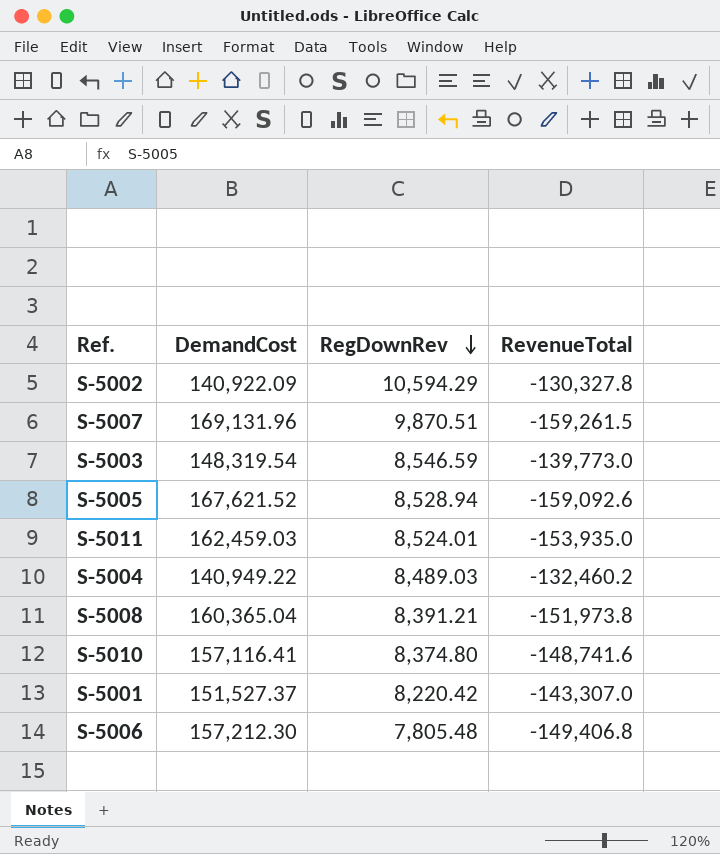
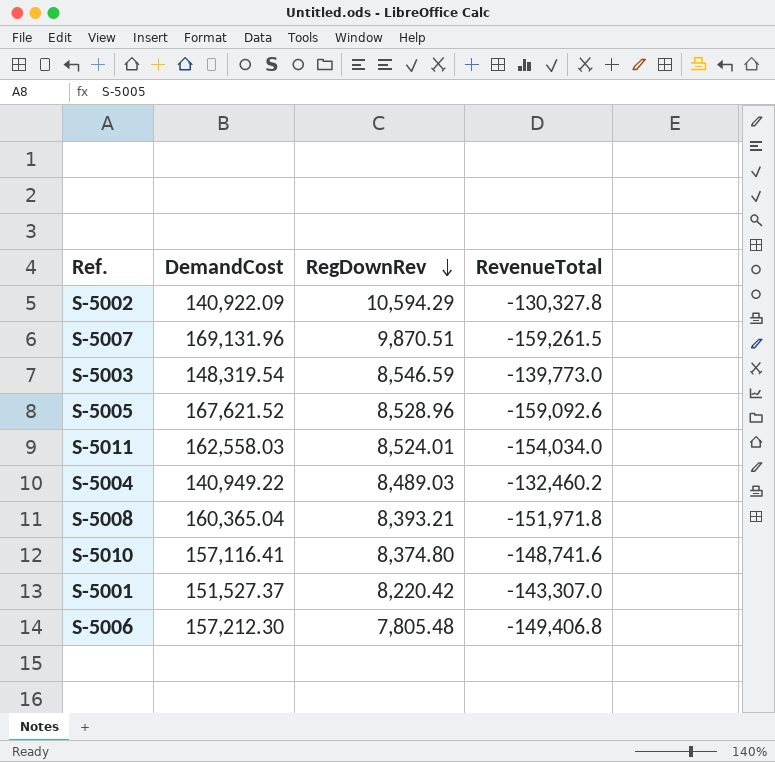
S-5005 | RegDownRev: 8,528.94 -> 8,528.96
S-5011 | DemandCost: 162,459.03 -> 162,558.03
S-5011 | RevenueTotal: -153,935.0 -> -154,034.0
S-5008 | RegDownRev: 8,391.21 -> 8,393.21
S-5008 | RevenueTotal: -151,973.8 -> -151,971.8

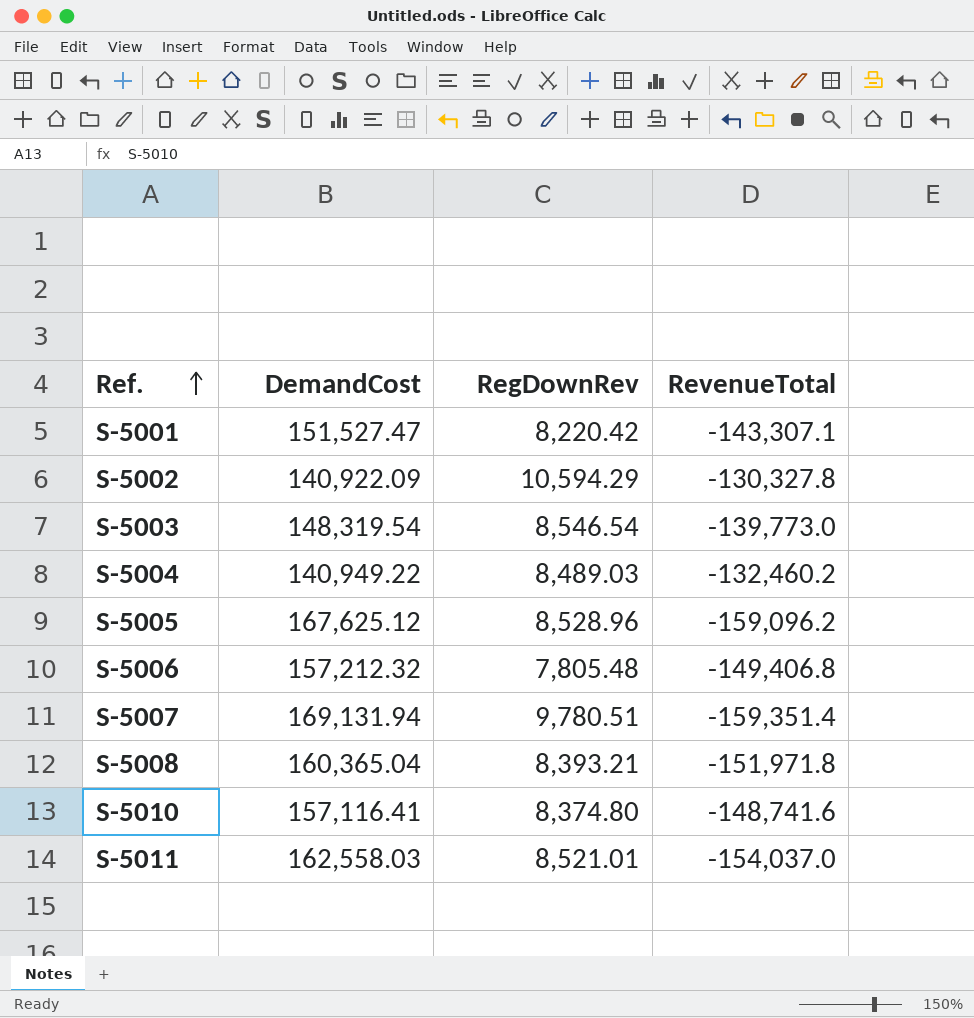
row order: RegDownRev descending -> Ref. ascending
S-5001 | DemandCost: 151,527.37 -> 151,527.47
S-5001 | RevenueTotal: -143,307.0 -> -143,307.1
S-5003 | RegDownRev: 8,546.59 -> 8,546.54
S-5005 | DemandCost: 167,621.52 -> 167,625.12
S-5005 | RevenueTotal: -159,092.6 -> -159,096.2
S-5006 | DemandCost: 157,212.30 -> 157,212.32
S-5007 | DemandCost: 169,131.96 -> 169,131.94
S-5007 | RegDownRev: 9,870.51 -> 9,780.51
S-5007 | RevenueTotal: -159,261.5 -> -159,351.4
S-5011 | RegDownRev: 8,524.01 -> 8,521.01
S-5011 | RevenueTotal: -154,034.0 -> -154,037.0

